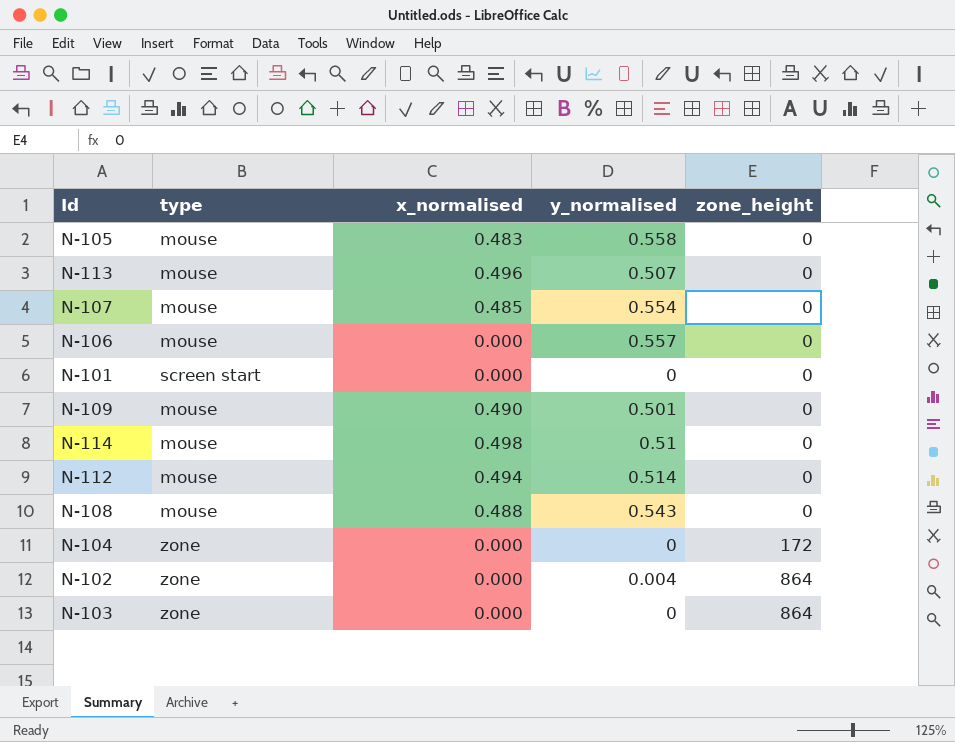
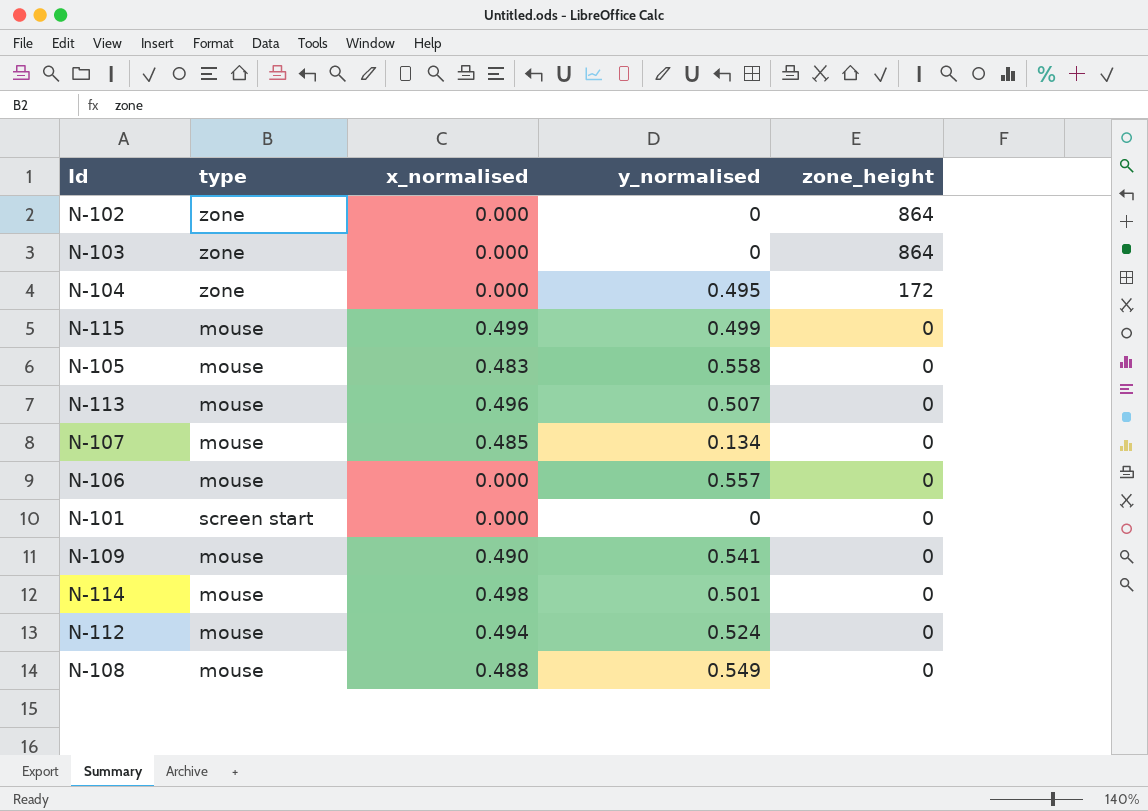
row order: zone_height ascending -> zone_height descending
N-102 | y_normalised: 0.004 -> 0
N-104 | y_normalised: 0 -> 0.495
row N-115: none -> mouse | 0.499 | 0.499 | 0
N-107 | y_normalised: 0.554 -> 0.134
N-109 | y_normalised: 0.501 -> 0.541
N-114 | y_normalised: 0.51 -> 0.501
N-112 | y_normalised: 0.514 -> 0.524
N-108 | y_normalised: 0.543 -> 0.549

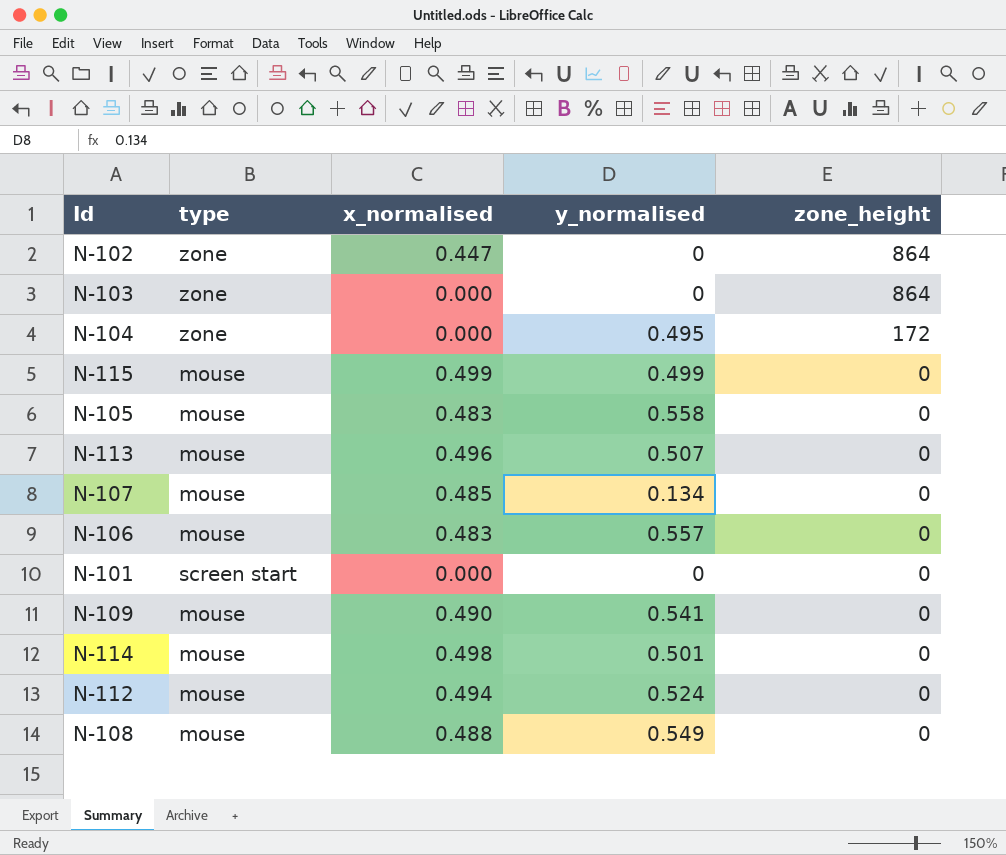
N-102 | x_normalised: 0.000 -> 0.447
N-106 | x_normalised: 0.000 -> 0.483

